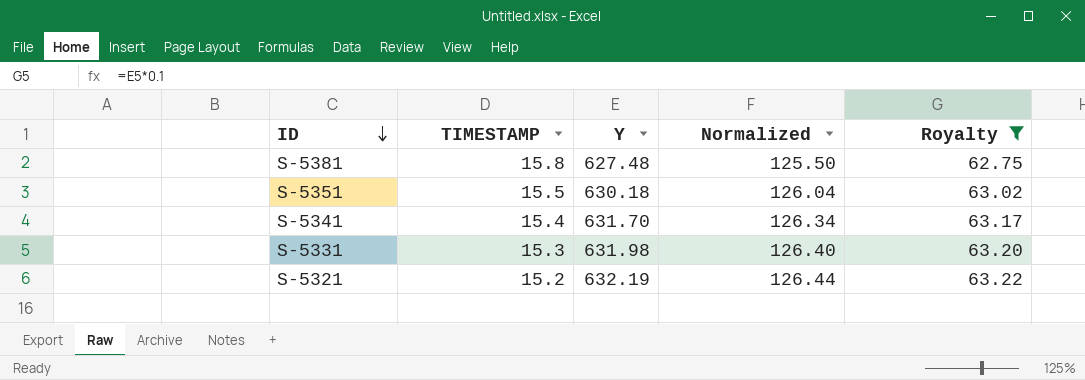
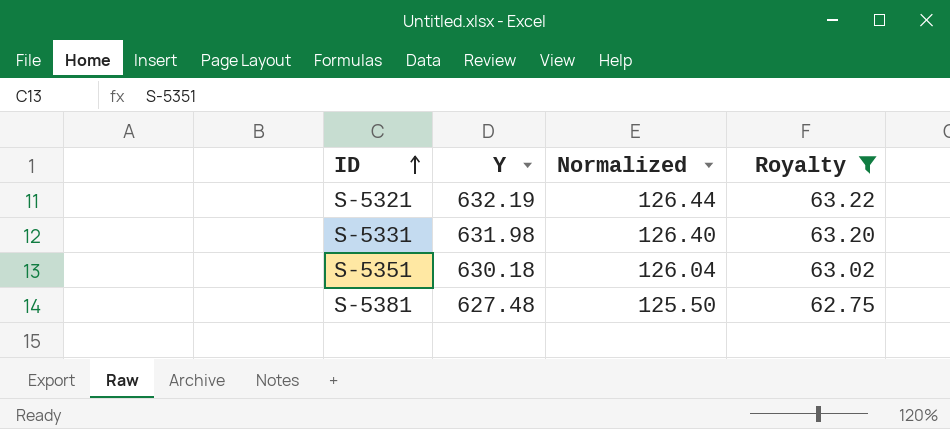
row order: ID descending -> ID ascending
column TIMESTAMP | position: 2 -> none
row S-5341: 15.4 | 631.70 | 126.34 | 63.17 -> none

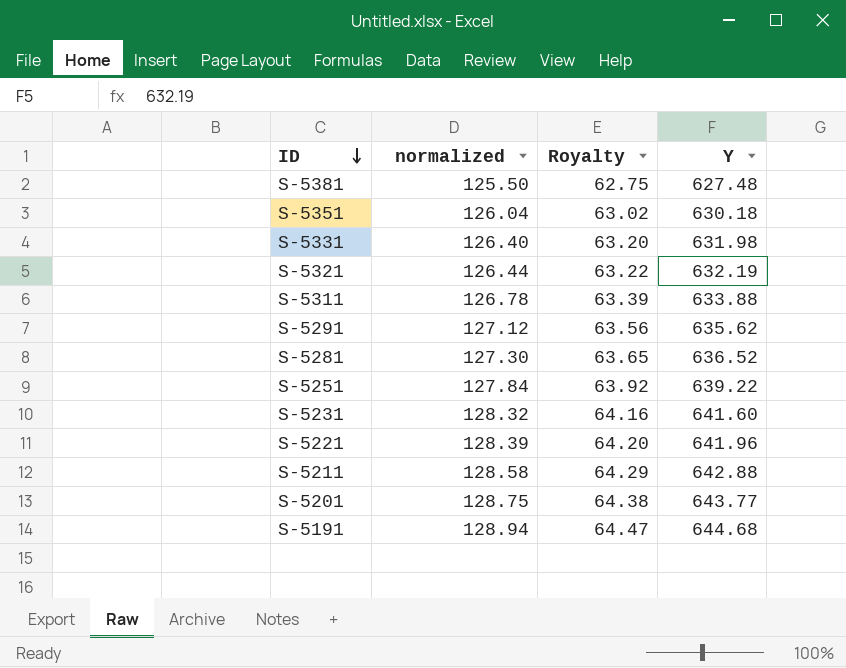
filter: Royalty <= 63.22 -> none
row order: ID ascending -> ID descending
column name: Normalized -> normalized
column Y | position: 2 -> 4

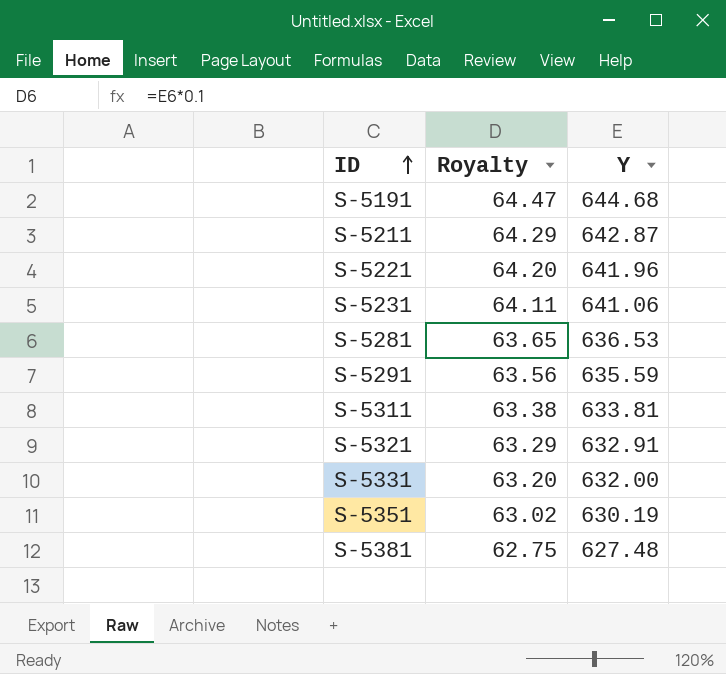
row order: ID descending -> ID ascending
column normalized | formula: [Y] * 0.2 -> none
row S-5251: 127.84 | 63.92 | 639.22 -> none
row S-5201: 128.75 | 64.38 | 643.77 -> none
S-5211 | Y: 642.88 -> 642.87
S-5231 | Royalty: 64.16 -> 64.11
S-5231 | Y: 641.60 -> 641.06
S-5281 | Y: 636.52 -> 636.53
S-5291 | Y: 635.62 -> 635.59
S-5311 | Royalty: 63.39 -> 63.38
S-5311 | Y: 633.88 -> 633.81
S-5321 | Royalty: 63.22 -> 63.29
S-5321 | Y: 632.19 -> 632.91
S-5331 | Y: 631.98 -> 632.00
S-5351 | Y: 630.18 -> 630.19

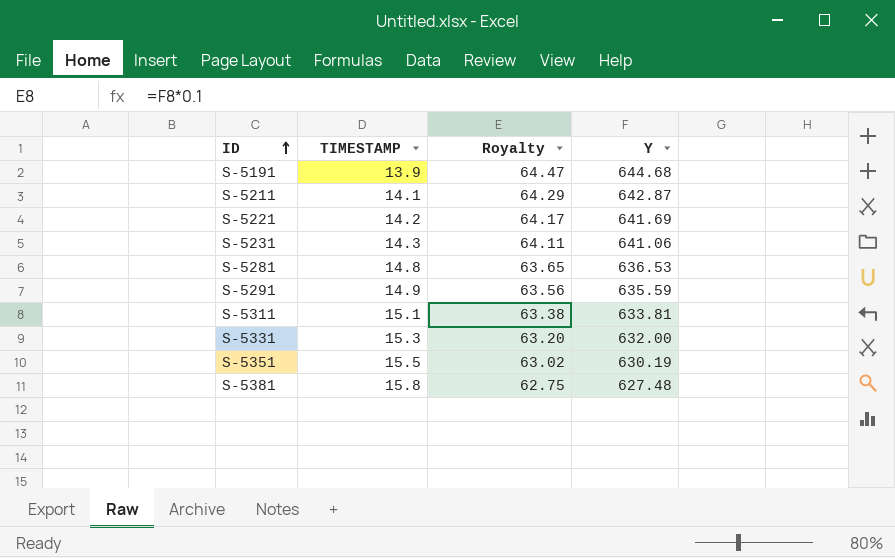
column TIMESTAMP | position: none -> 2
row S-5321: 63.29 | 632.91 -> none
S-5221 | Royalty: 64.20 -> 64.17
S-5221 | Y: 641.96 -> 641.69

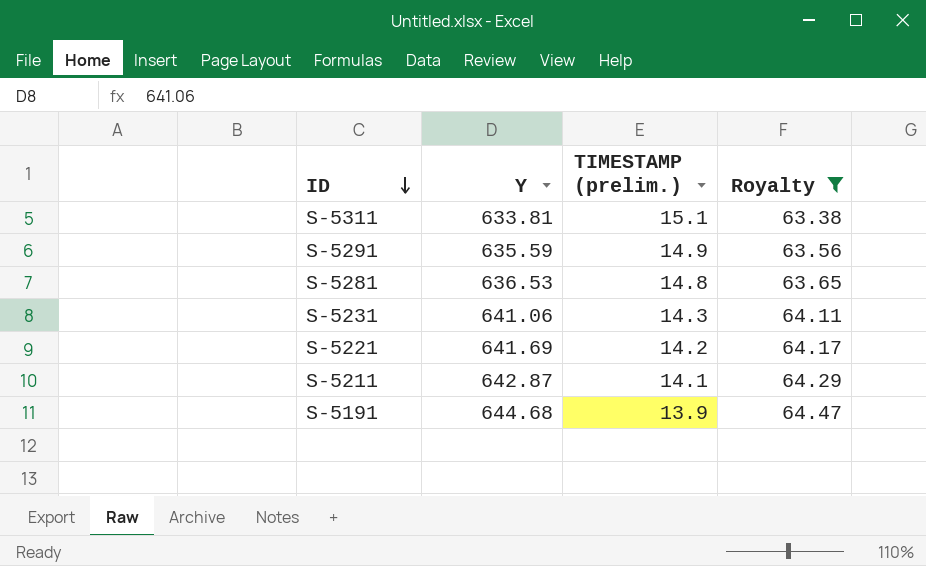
filter: none -> Royalty >= 63.38
row order: ID ascending -> ID descending
column Y | position: 4 -> 2
column name: TIMESTAMP -> TIMESTAMP (prelim.)

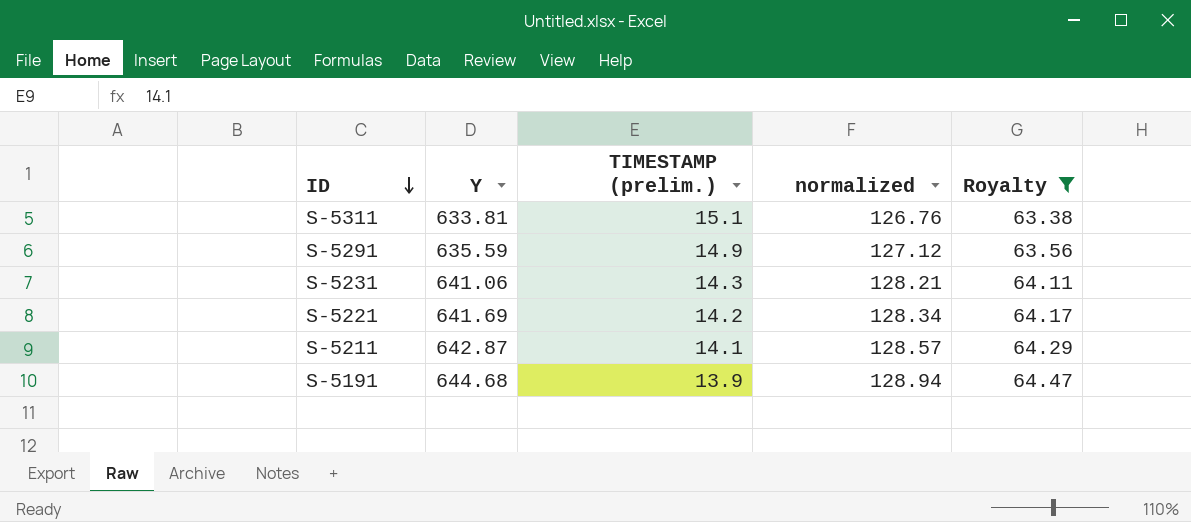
column normalized | formula: none -> [Y] * 0.2
row S-5281: 636.53 | 14.8 | 63.65 -> none

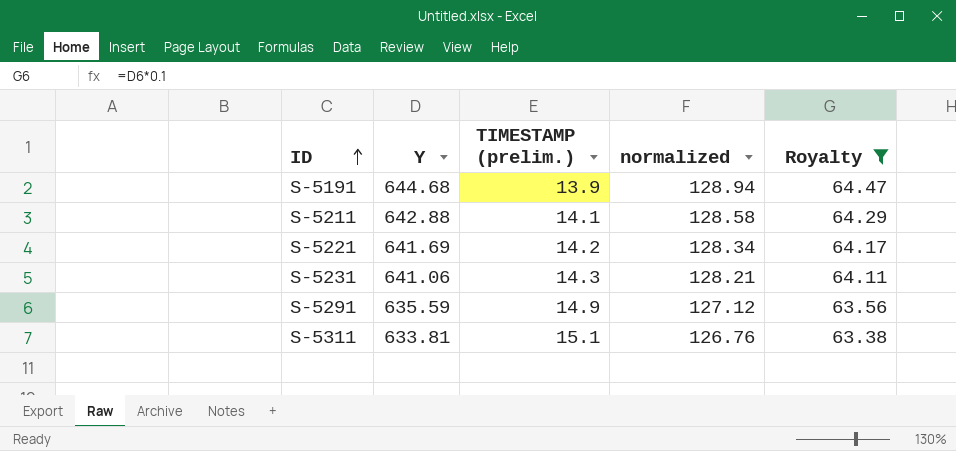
row order: ID descending -> ID ascending
S-5211 | Y: 642.87 -> 642.88
S-5211 | normalized: 128.57 -> 128.58

